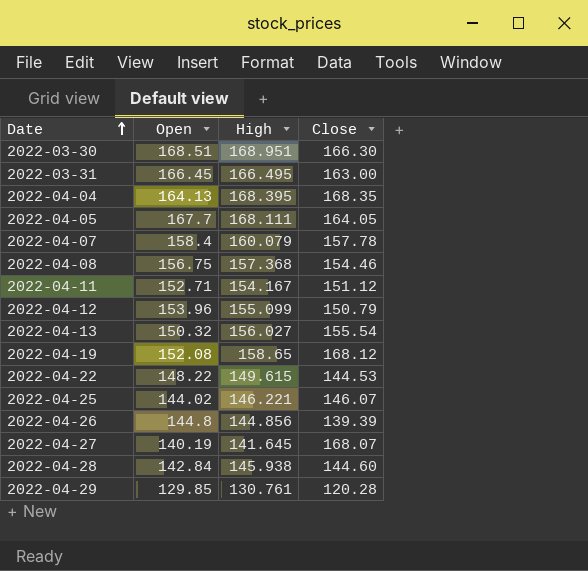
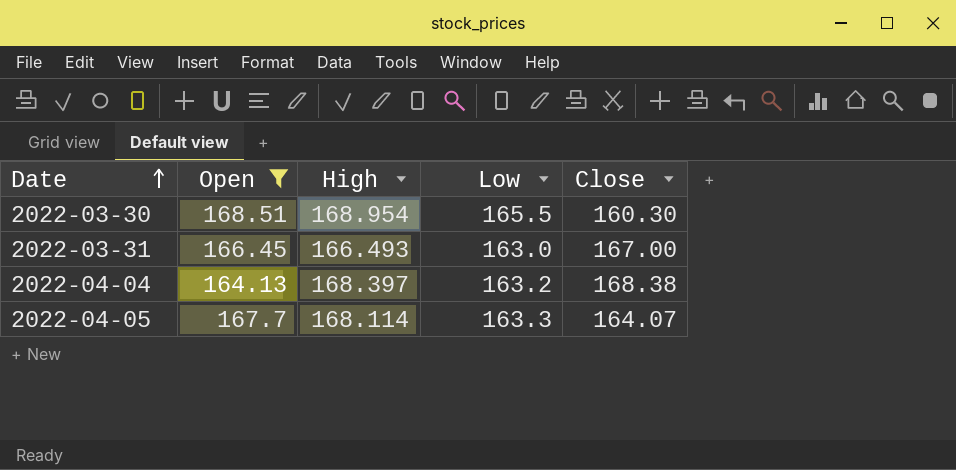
filter: none -> Open >= 164.13
column Low | position: none -> 4
2022-03-30 | High: 168.951 -> 168.954
2022-03-30 | Close: 166.30 -> 160.30
2022-03-31 | High: 166.495 -> 166.493
2022-03-31 | Close: 163.00 -> 167.00
2022-04-04 | High: 168.395 -> 168.397
2022-04-04 | Close: 168.35 -> 168.38
2022-04-05 | High: 168.111 -> 168.114
2022-04-05 | Close: 164.05 -> 164.07

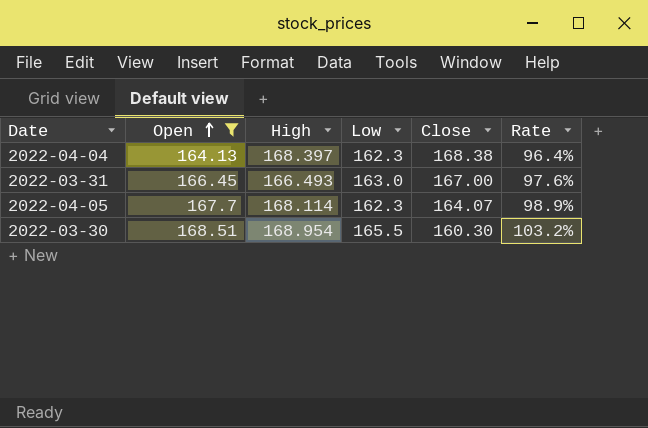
row order: Date ascending -> Open ascending
column Rate | formula: none -> [Low] / [Close]
2022-04-04 | Low: 163.2 -> 162.3
2022-04-05 | Low: 163.3 -> 162.3

